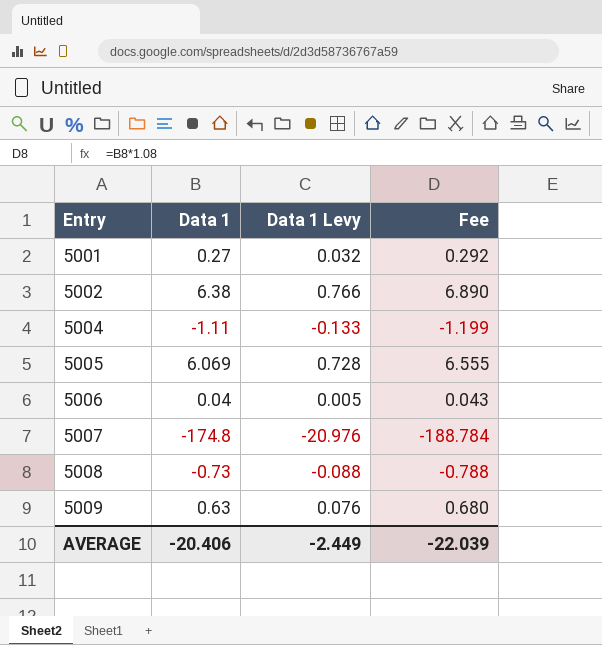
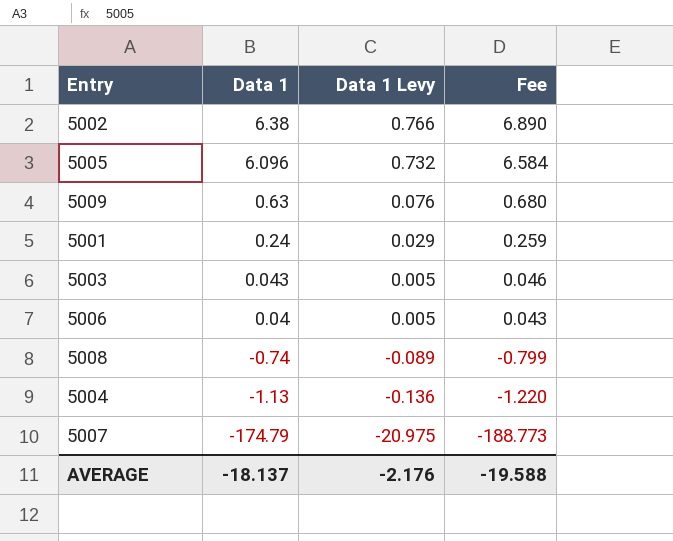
row order: Entry ascending -> Data 1 descending
5005 | Data 1: 6.069 -> 6.096
5005 | Data 1 Levy: 0.728 -> 0.732
5005 | Fee: 6.555 -> 6.584
5001 | Data 1: 0.27 -> 0.24
5001 | Data 1 Levy: 0.032 -> 0.029
5001 | Fee: 0.292 -> 0.259
row 5003: none -> 0.043 | 0.005 | 0.046
5008 | Data 1: -0.73 -> -0.74
5008 | Data 1 Levy: -0.088 -> -0.089
5008 | Fee: -0.788 -> -0.799
5004 | Data 1: -1.11 -> -1.13
5004 | Data 1 Levy: -0.133 -> -0.136
5004 | Fee: -1.199 -> -1.220
5007 | Data 1: -174.8 -> -174.79
5007 | Data 1 Levy: -20.976 -> -20.975
5007 | Fee: -188.784 -> -188.773
AVERAGE | Data 1: -20.406 -> -18.137
AVERAGE | Data 1 Levy: -2.449 -> -2.176
AVERAGE | Fee: -22.039 -> -19.588

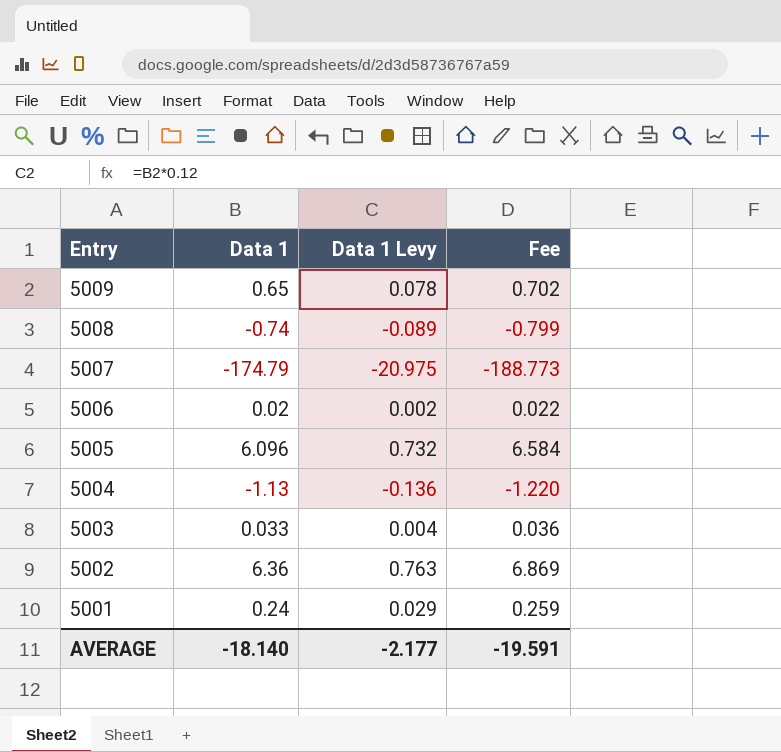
row order: Data 1 descending -> Entry descending
5009 | Data 1: 0.63 -> 0.65
5009 | Data 1 Levy: 0.076 -> 0.078
5009 | Fee: 0.680 -> 0.702
5006 | Data 1: 0.04 -> 0.02
5006 | Data 1 Levy: 0.005 -> 0.002
5006 | Fee: 0.043 -> 0.022
5003 | Data 1: 0.043 -> 0.033
5003 | Data 1 Levy: 0.005 -> 0.004
5003 | Fee: 0.046 -> 0.036
5002 | Data 1: 6.38 -> 6.36
5002 | Data 1 Levy: 0.766 -> 0.763
5002 | Fee: 6.890 -> 6.869
AVERAGE | Data 1: -18.137 -> -18.140
AVERAGE | Data 1 Levy: -2.176 -> -2.177
AVERAGE | Fee: -19.588 -> -19.591

